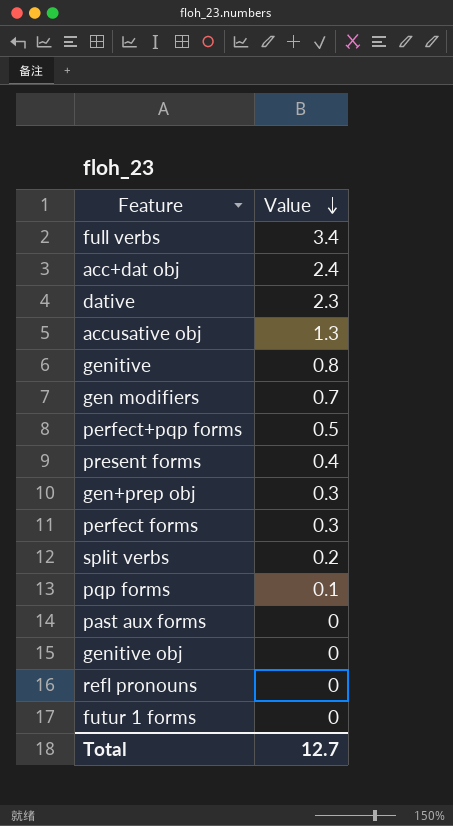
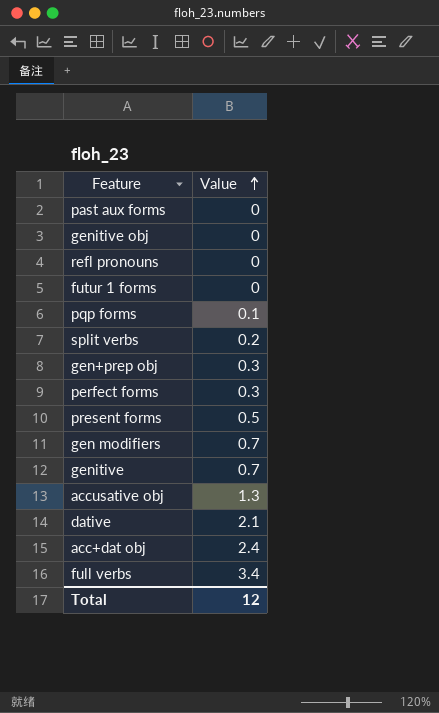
row order: Value descending -> Value ascending
row perfect+pqp forms: 0.5 -> none
present forms | Value: 0.4 -> 0.5
genitive | Value: 0.8 -> 0.7
dative | Value: 2.3 -> 2.1
Total | Value: 12.7 -> 12

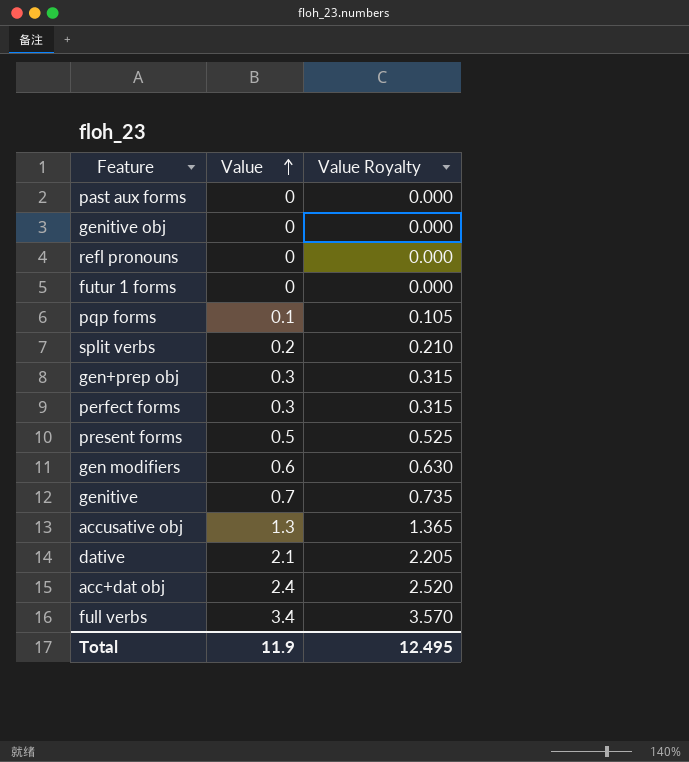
column Value Royalty | formula: none -> [Value] * 1.05
gen modifiers | Value: 0.7 -> 0.6
Total | Value: 12 -> 11.9

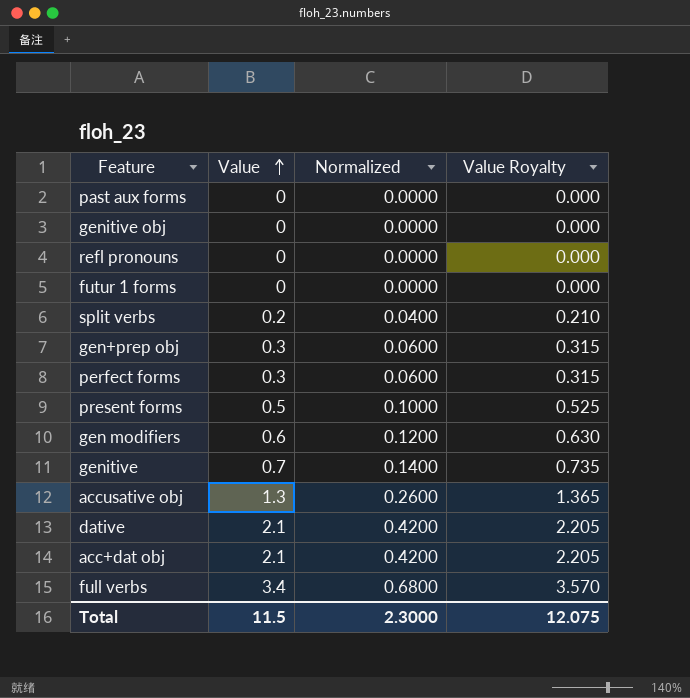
column Normalized | formula: none -> [Value] * 0.2
row pqp forms: 0.1 | 0.105 -> none
acc+dat obj | Value: 2.4 -> 2.1
acc+dat obj | Value Royalty: 2.520 -> 2.205
Total | Value: 11.9 -> 11.5
Total | Value Royalty: 12.495 -> 12.075

